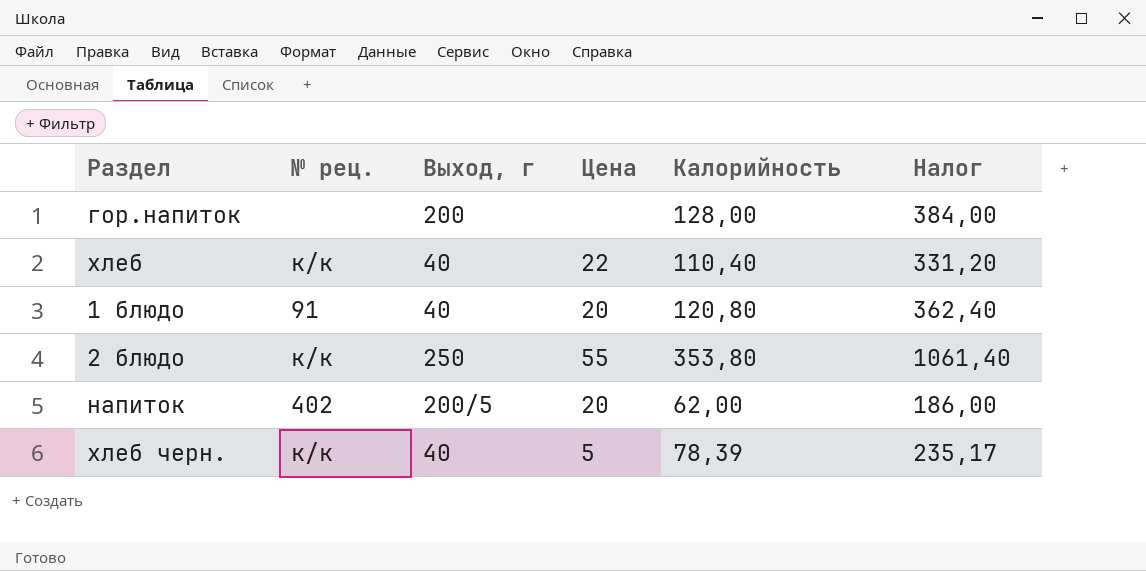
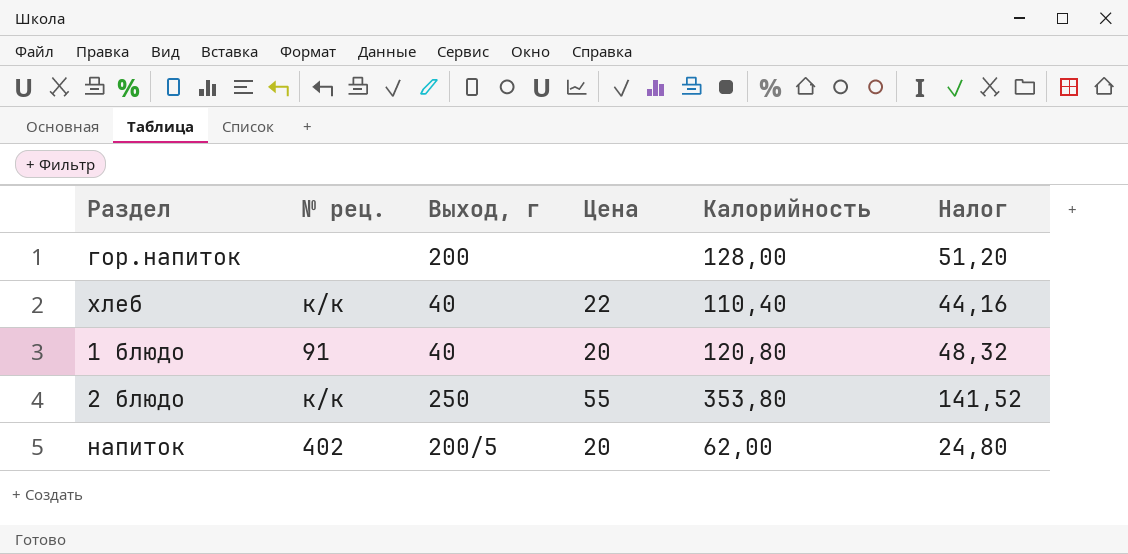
column Налог | formula: [Калорийность] * 3 -> [Калорийность] * 0,4
row хлеб черн.: к/к | 40 | 5 | 78,39 | 235,17 -> none

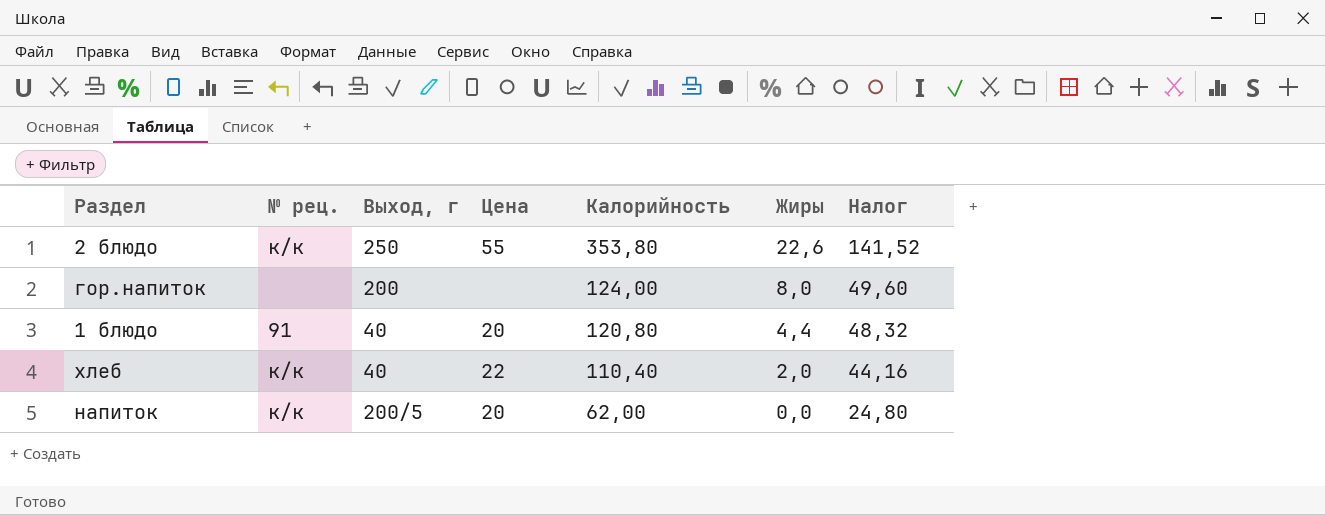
row order: none -> Калорийность descending
column Жиры | position: none -> 6
гор.напиток | Калорийность: 128,00 -> 124,00
гор.напиток | Налог: 51,20 -> 49,60
напиток | № рец.: 402 -> к/к

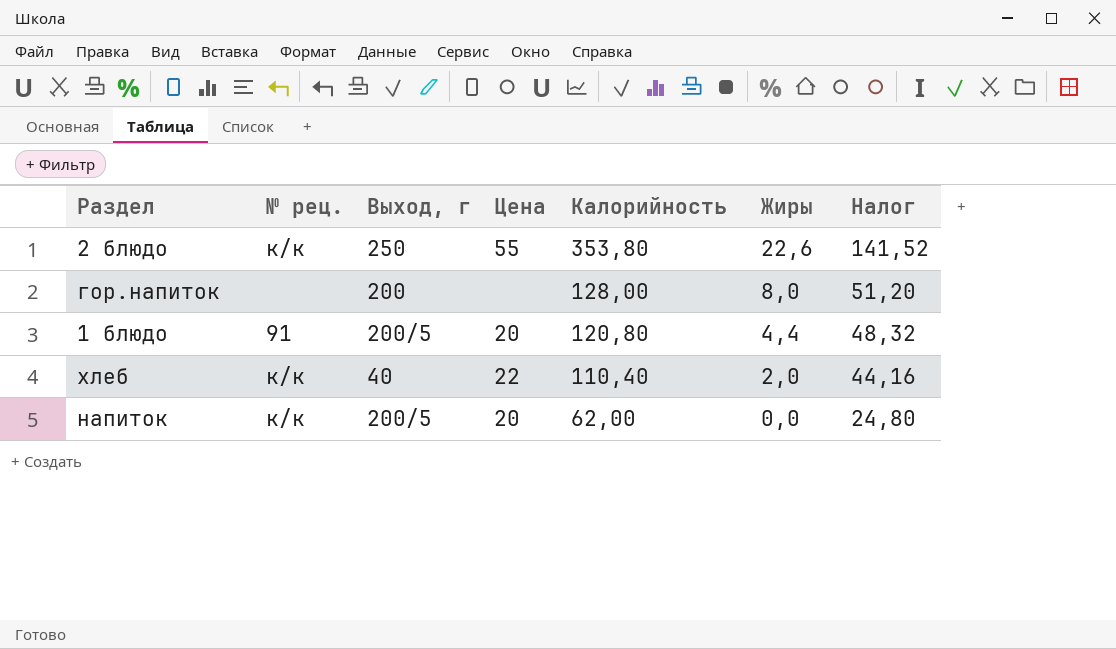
гор.напиток | Калорийность: 124,00 -> 128,00
гор.напиток | Налог: 49,60 -> 51,20
1 блюдо | Выход, г: 40 -> 200/5

